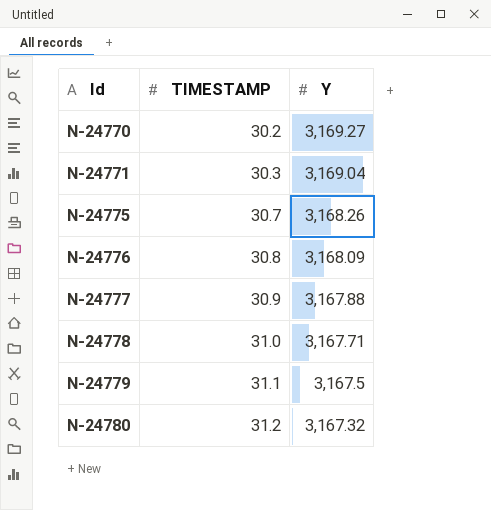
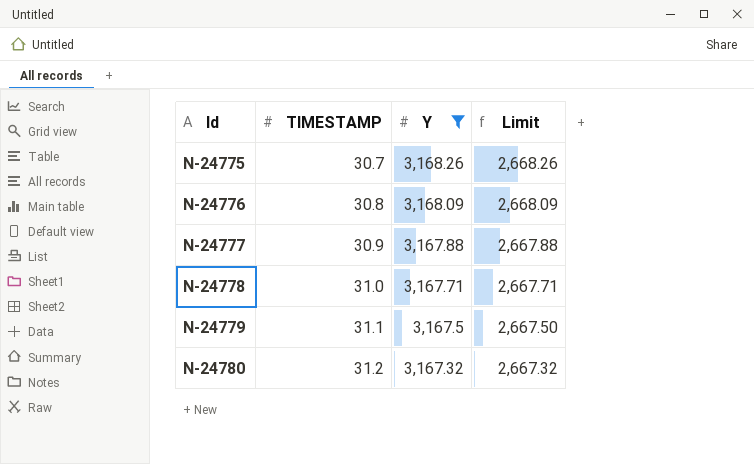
filter: none -> Y <= 3,168.26
column Limit | formula: none -> [Y] - 500

